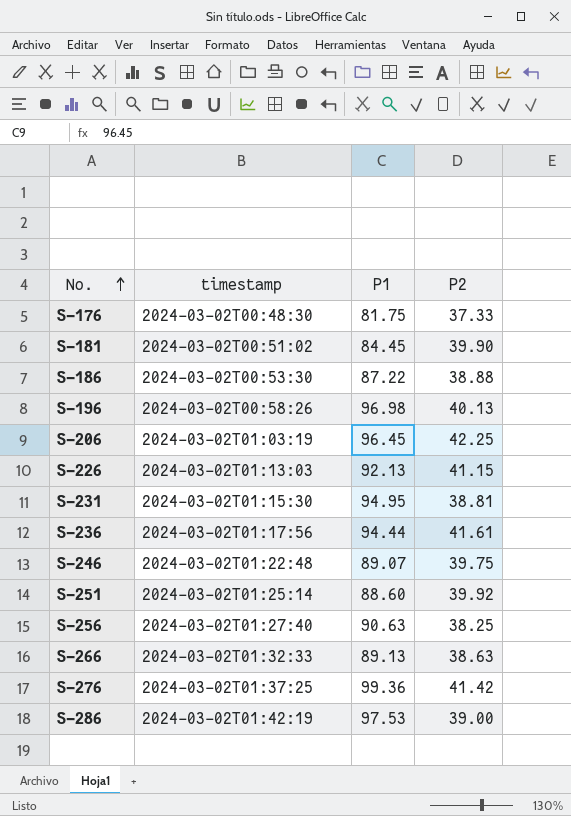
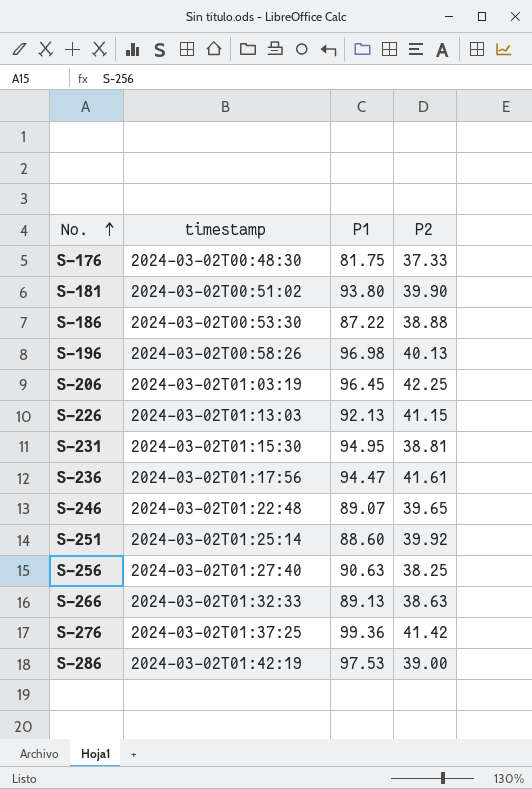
S-181 | P1: 84.45 -> 93.80
S-236 | P1: 94.44 -> 94.47
S-246 | P2: 39.75 -> 39.65

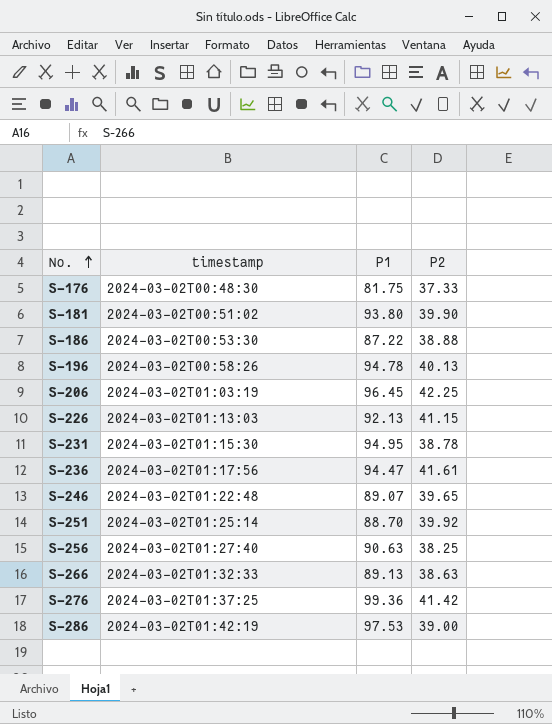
S-196 | P1: 96.98 -> 94.78
S-231 | P2: 38.81 -> 38.78
S-251 | P1: 88.60 -> 88.70

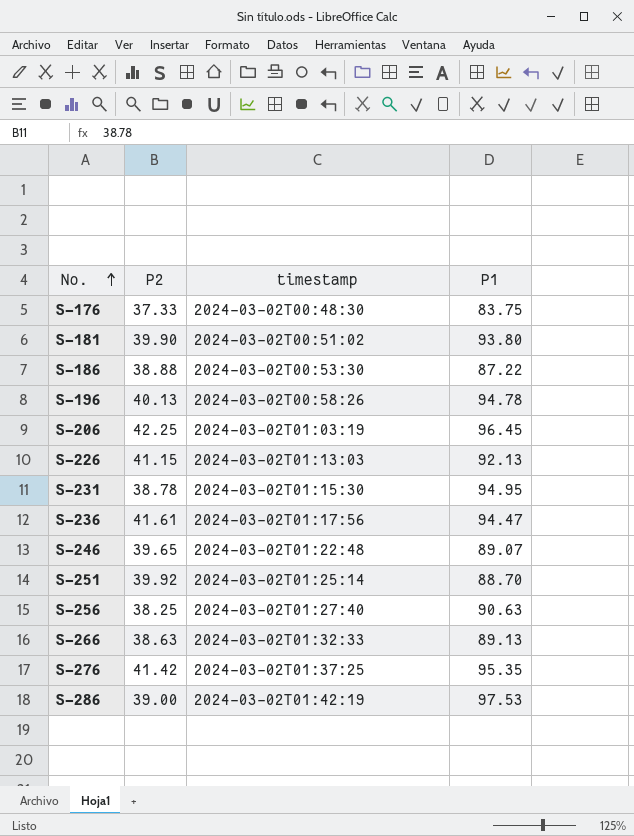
column P2 | position: 4 -> 2
S-176 | P1: 81.75 -> 83.75
S-276 | P1: 99.36 -> 95.35

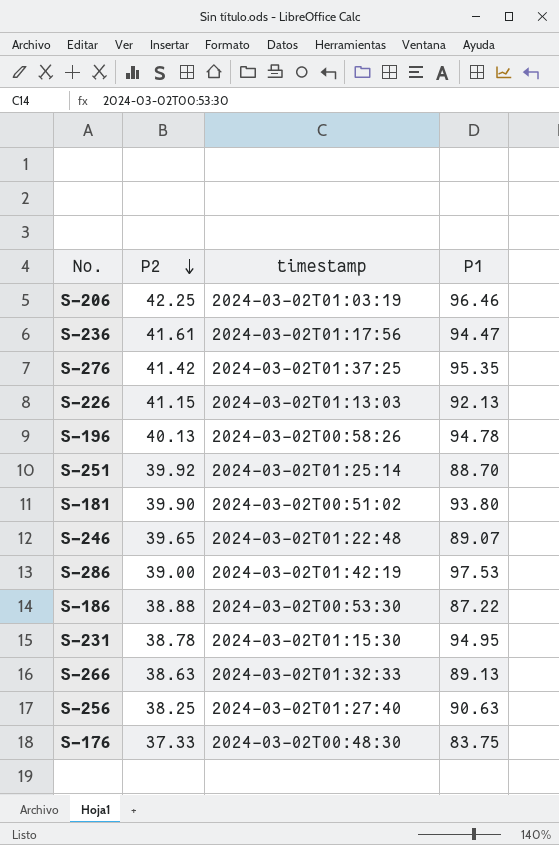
row order: No. ascending -> P2 descending
S-206 | P1: 96.45 -> 96.46

